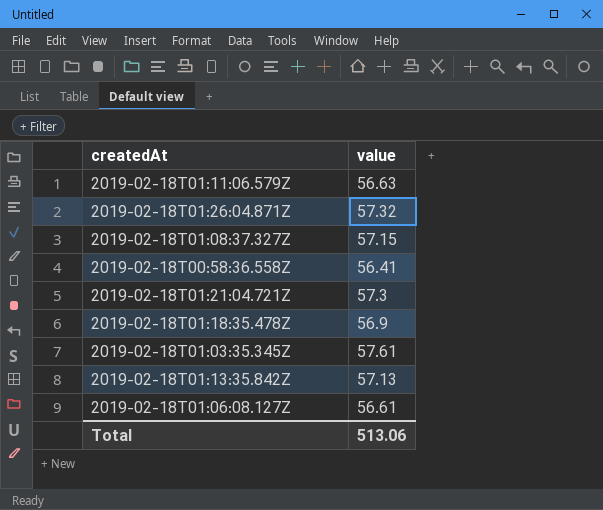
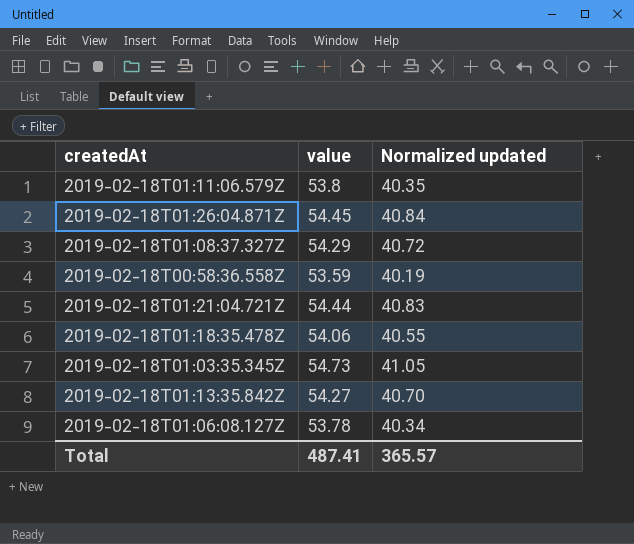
column Normalized updated | formula: none -> [value] * 0.75
2019-02-18T01:11:06.579Z | value: 56.63 -> 53.8
2019-02-18T01:26:04.871Z | value: 57.32 -> 54.45
2019-02-18T01:08:37.327Z | value: 57.15 -> 54.29
2019-02-18T00:58:36.558Z | value: 56.41 -> 53.59
2019-02-18T01:21:04.721Z | value: 57.3 -> 54.44
2019-02-18T01:18:35.478Z | value: 56.9 -> 54.06
2019-02-18T01:03:35.345Z | value: 57.61 -> 54.73
2019-02-18T01:13:35.842Z | value: 57.13 -> 54.27
2019-02-18T01:06:08.127Z | value: 56.61 -> 53.78
Total | value: 513.06 -> 487.41

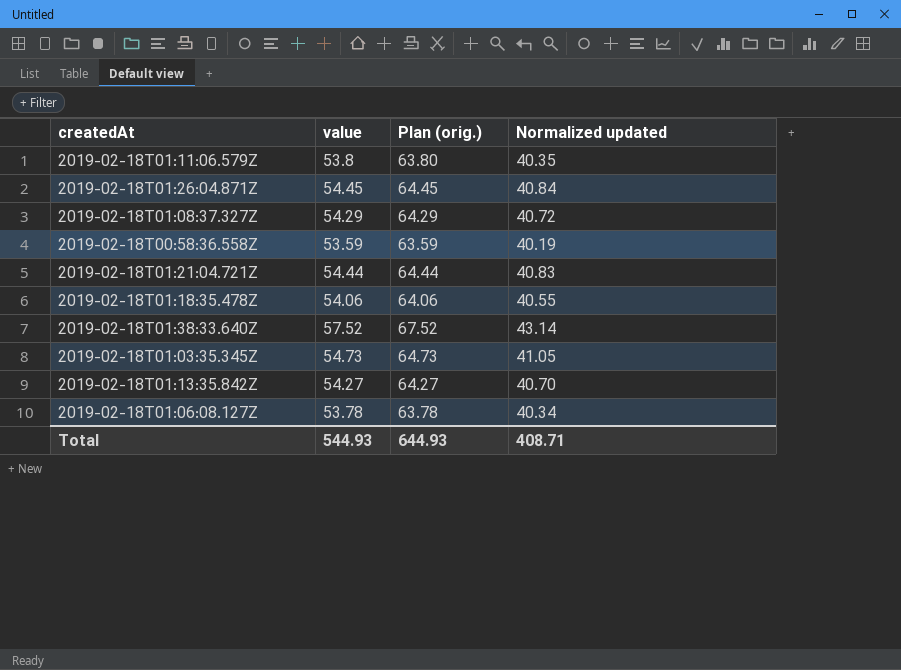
column Plan (orig.) | formula: none -> [value] + 10
row 2019-02-18T01:38:33.640Z: none -> 57.52 | 67.52 | 43.14
Total | value: 487.41 -> 544.93
Total | Normalized updated: 365.57 -> 408.71

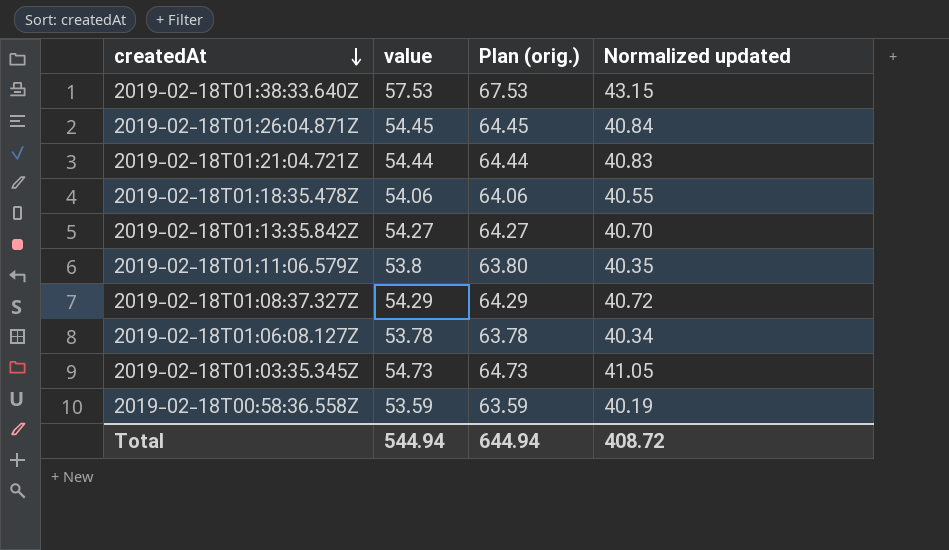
row order: none -> createdAt descending
2019-02-18T01:38:33.640Z | value: 57.52 -> 57.53
2019-02-18T01:38:33.640Z | Plan (orig.): 67.52 -> 67.53
2019-02-18T01:38:33.640Z | Normalized updated: 43.14 -> 43.15
Total | value: 544.93 -> 544.94
Total | Plan (orig.): 644.93 -> 644.94
Total | Normalized updated: 408.71 -> 408.72

